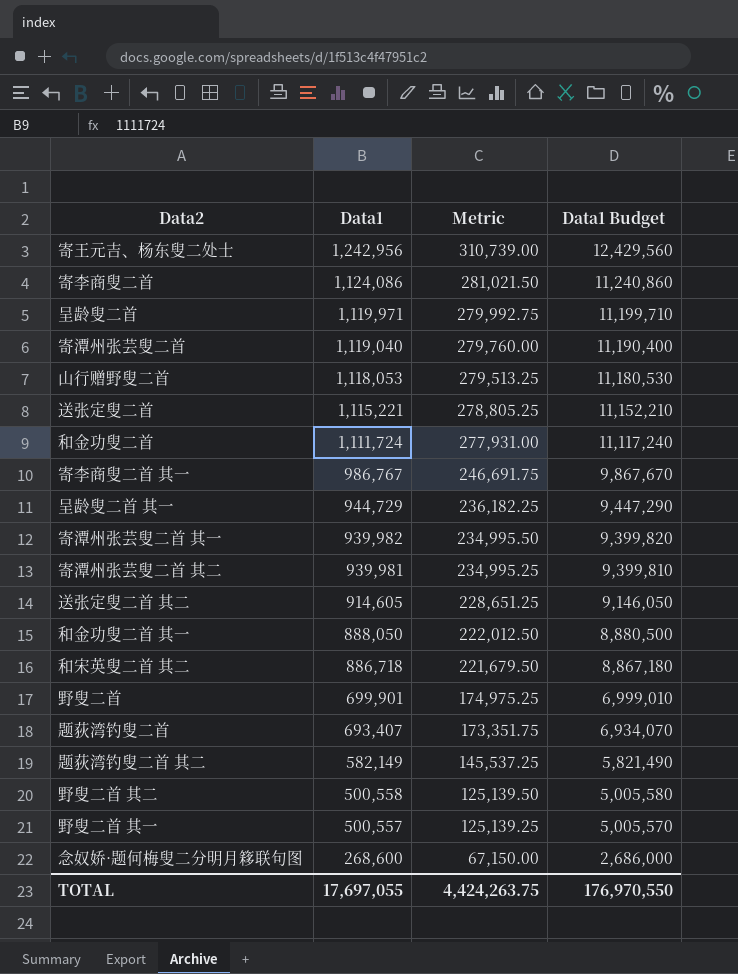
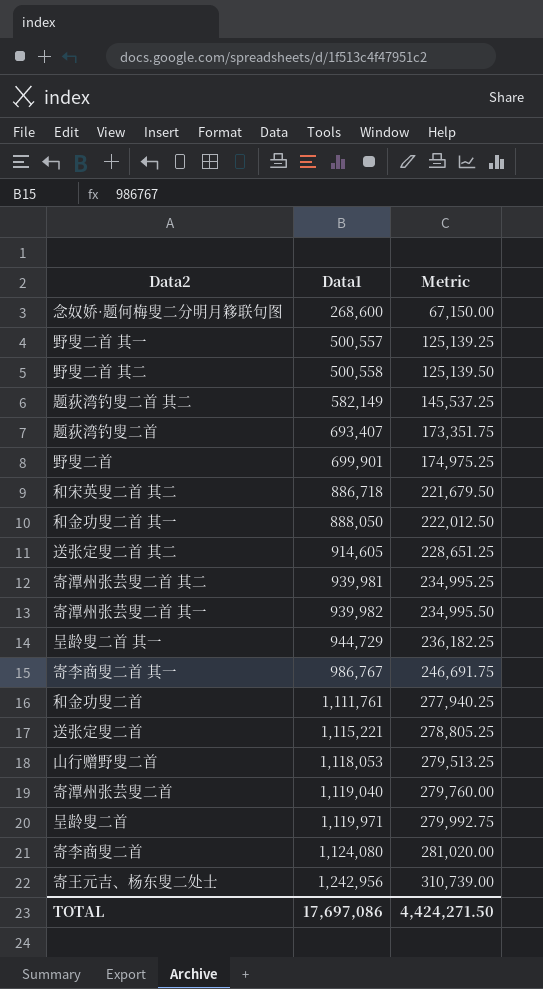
row order: Data1 descending -> Data1 ascending
column Data1 Budget | formula: [Data1] * 10 -> none
和金功叟二首 | Data1: 1,111,724 -> 1,111,761
和金功叟二首 | Metric: 277,931.00 -> 277,940.25
寄李商叟二首 | Data1: 1,124,086 -> 1,124,080
寄李商叟二首 | Metric: 281,021.50 -> 281,020.00
TOTAL | Data1: 17,697,055 -> 17,697,086
TOTAL | Metric: 4,424,263.75 -> 4,424,271.50

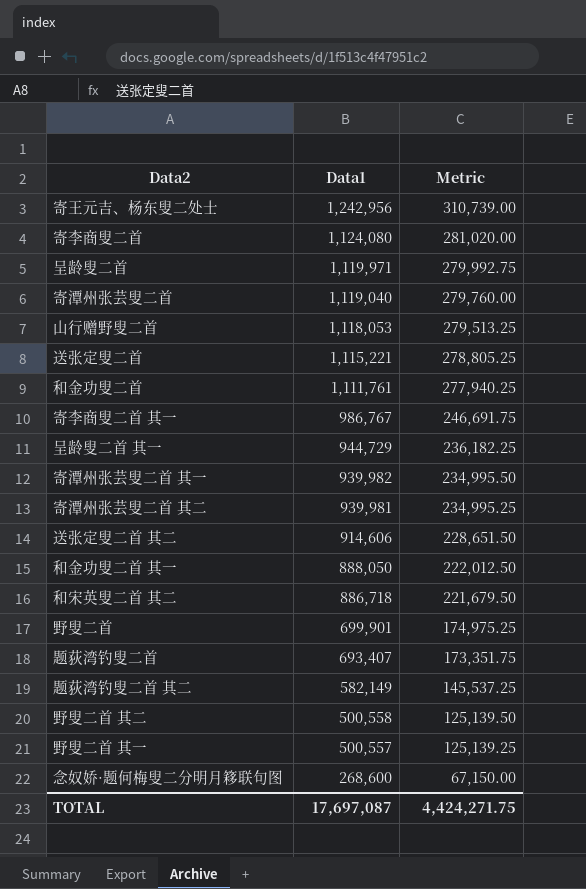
row order: Data1 ascending -> Data1 descending
送张定叟二首 其二 | Data1: 914,605 -> 914,606
送张定叟二首 其二 | Metric: 228,651.25 -> 228,651.50
TOTAL | Data1: 17,697,086 -> 17,697,087
TOTAL | Metric: 4,424,271.50 -> 4,424,271.75

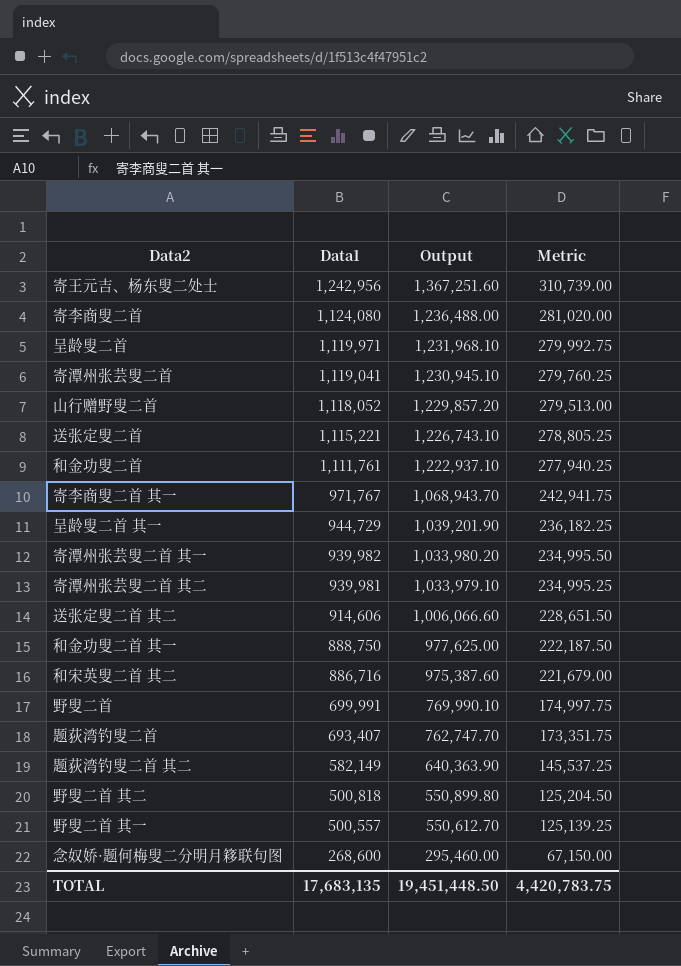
column Output | formula: none -> [Data1] * 1.1
寄潭州张芸叟二首 | Data1: 1,119,040 -> 1,119,041
寄潭州张芸叟二首 | Metric: 279,760.00 -> 279,760.25
山行赠野叟二首 | Data1: 1,118,053 -> 1,118,052
山行赠野叟二首 | Metric: 279,513.25 -> 279,513.00
寄李商叟二首 其一 | Data1: 986,767 -> 971,767
寄李商叟二首 其一 | Metric: 246,691.75 -> 242,941.75
和金功叟二首 其一 | Data1: 888,050 -> 888,750
和金功叟二首 其一 | Metric: 222,012.50 -> 222,187.50
和宋英叟二首 其二 | Data1: 886,718 -> 886,716
和宋英叟二首 其二 | Metric: 221,679.50 -> 221,679.00
野叟二首 | Data1: 699,901 -> 699,991
野叟二首 | Metric: 174,975.25 -> 174,997.75
野叟二首 其二 | Data1: 500,558 -> 500,818
野叟二首 其二 | Metric: 125,139.50 -> 125,204.50
TOTAL | Data1: 17,697,087 -> 17,683,135
TOTAL | Metric: 4,424,271.75 -> 4,420,783.75

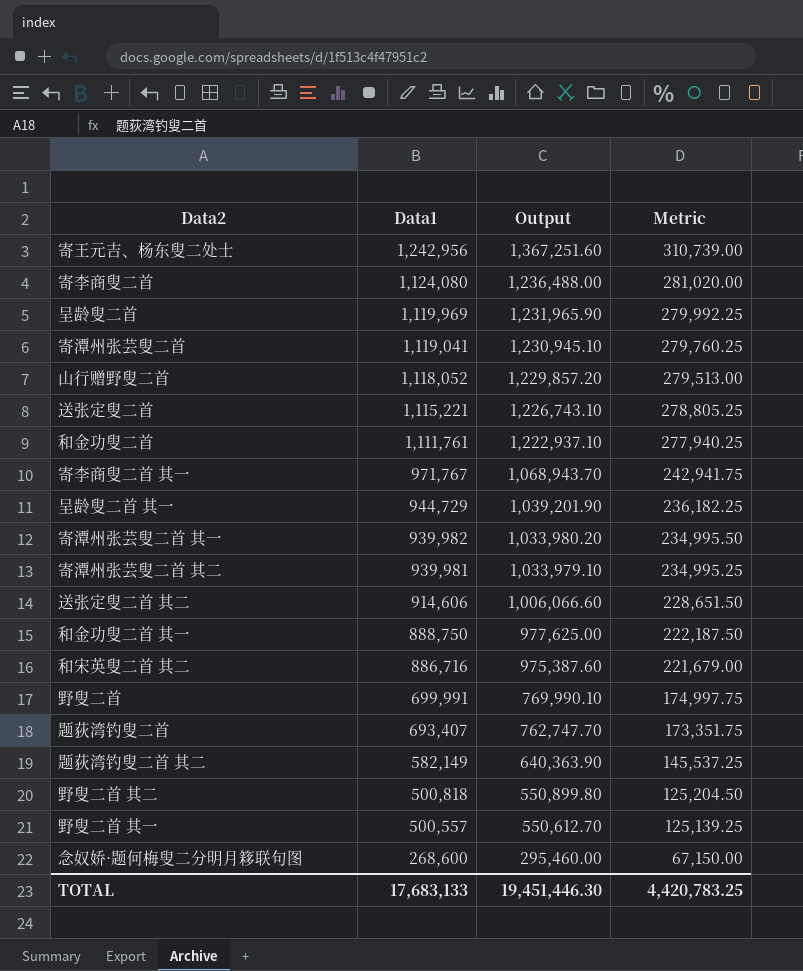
呈龄叟二首 | Data1: 1,119,971 -> 1,119,969
呈龄叟二首 | Output: 1,231,968.10 -> 1,231,965.90
呈龄叟二首 | Metric: 279,992.75 -> 279,992.25
TOTAL | Data1: 17,683,135 -> 17,683,133
TOTAL | Output: 19,451,448.50 -> 19,451,446.30
TOTAL | Metric: 4,420,783.75 -> 4,420,783.25

